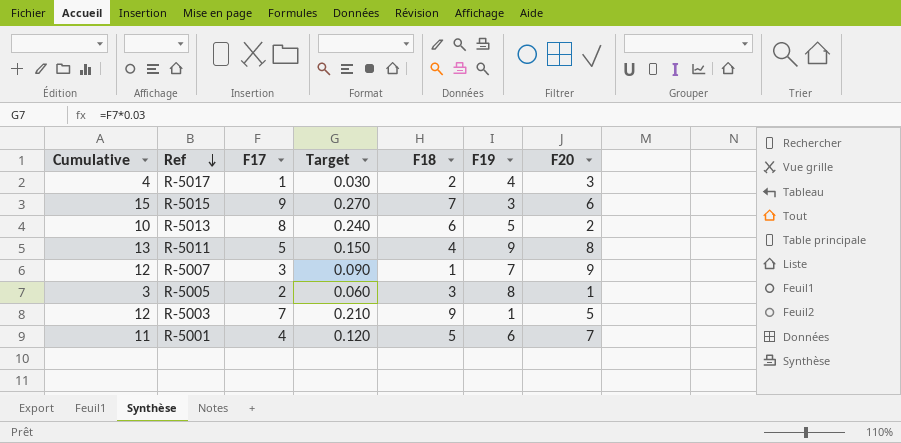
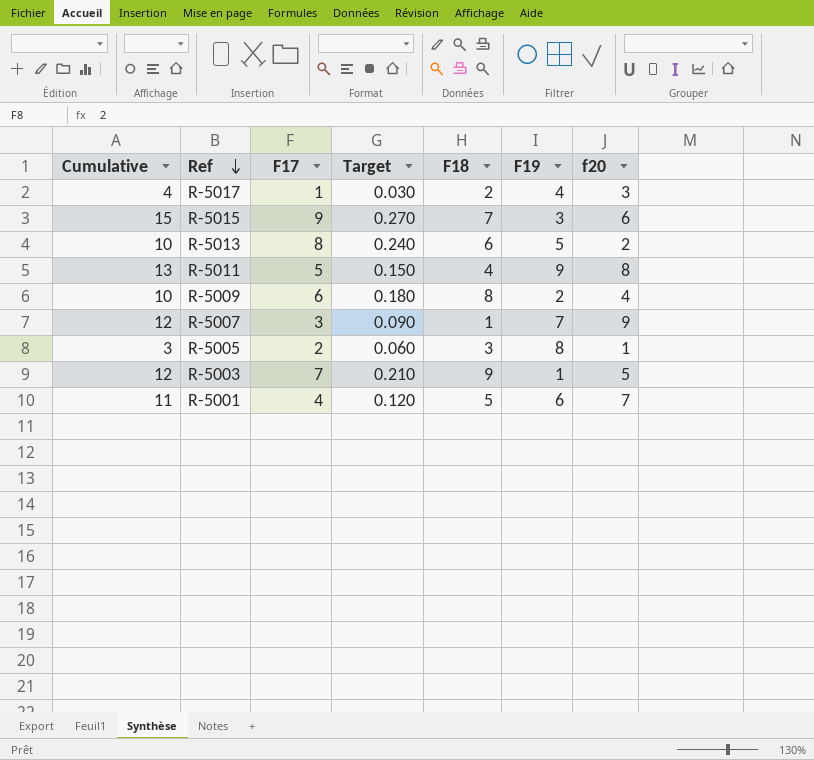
column name: F20 -> f20
row R-5009: none -> 10 | 6 | 0.180 | 8 | 2 | 4

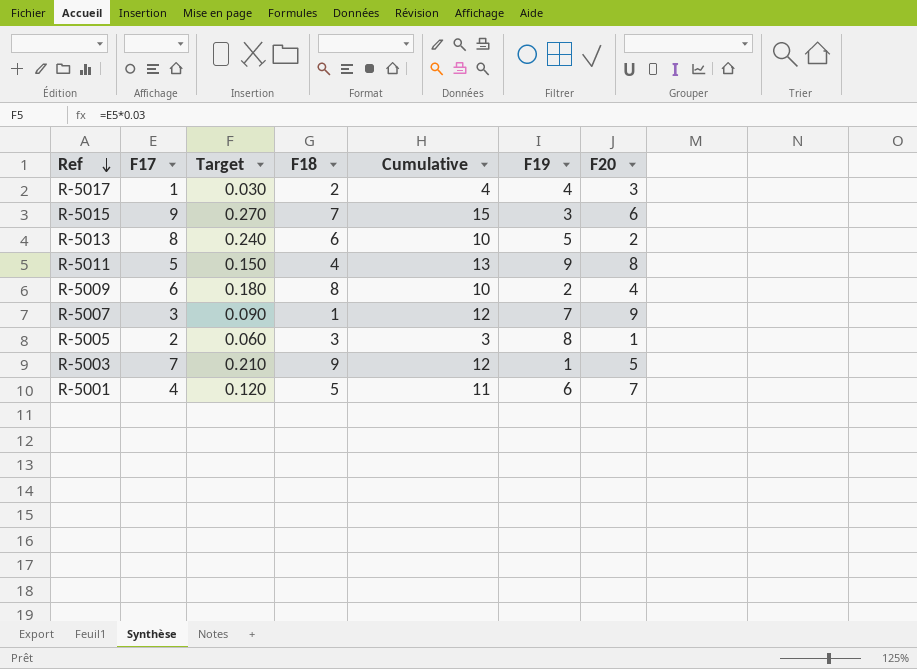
column Cumulative | position: 1 -> 5
column name: f20 -> F20

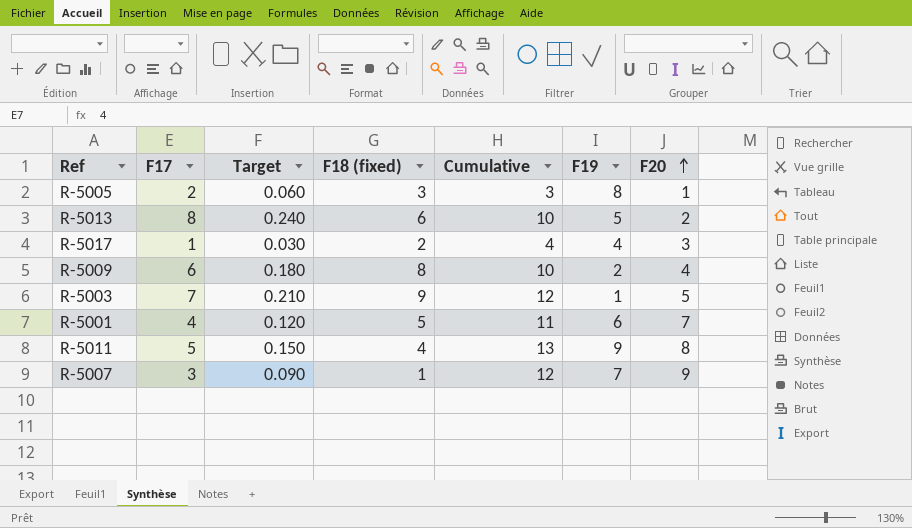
row order: Ref descending -> F20 ascending
column name: F18 -> F18 (fixed)
row R-5015: 9 | 0.270 | 7 | 15 | 3 | 6 -> none

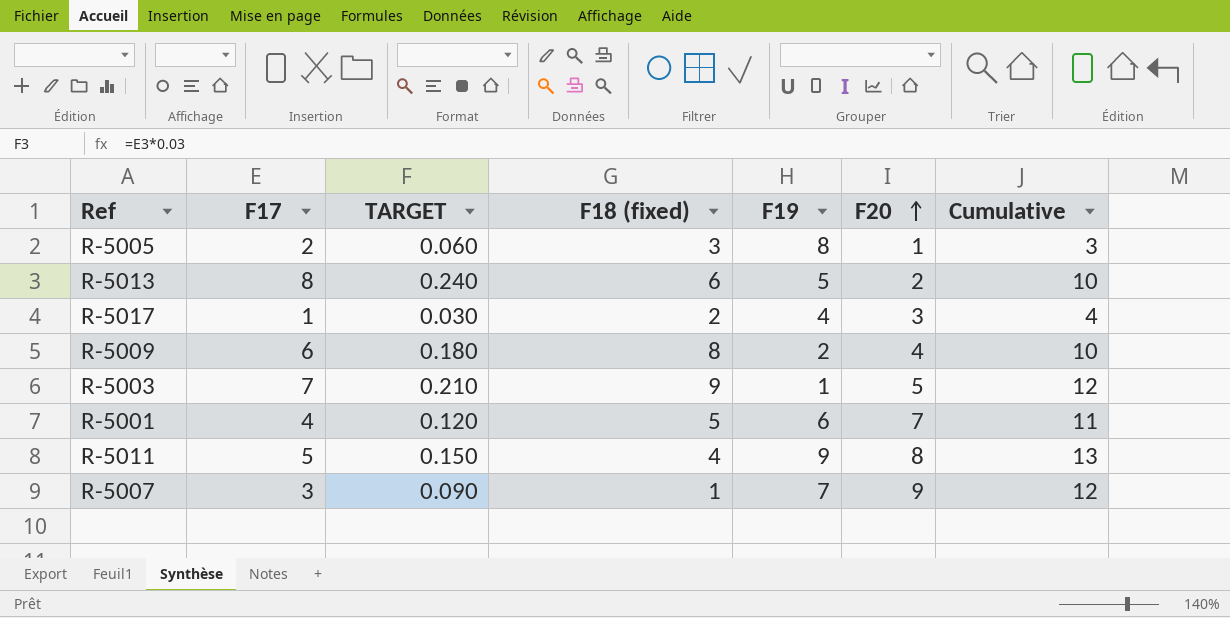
column name: Target -> TARGET
column Cumulative | position: 5 -> 7

